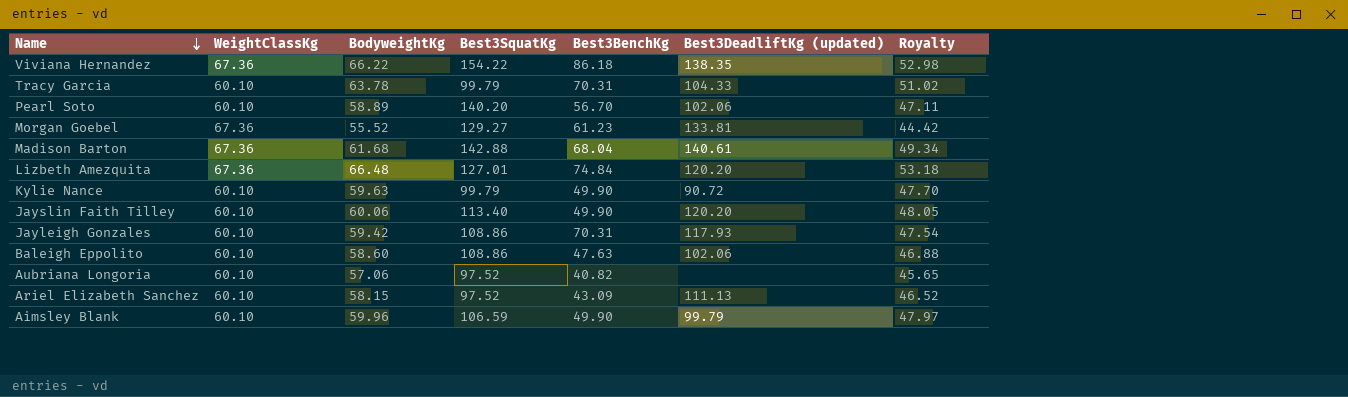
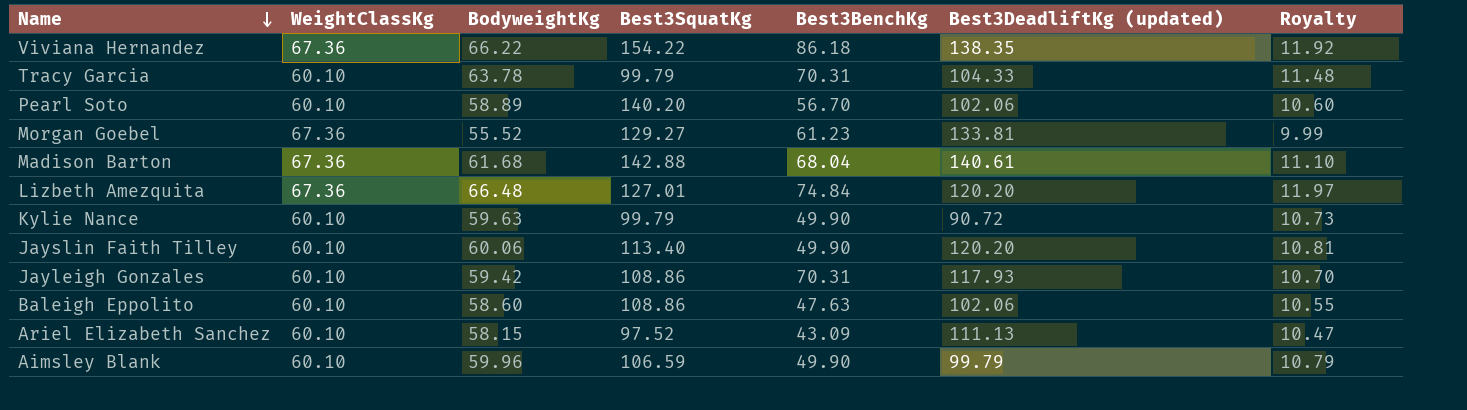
column Royalty | formula: [BodyweightKg] * 0.8 -> [BodyweightKg] * 0.18
row Aubriana Longoria: 60.10 | 57.06 | 97.52 | 40.82 | none | 45.65 -> none

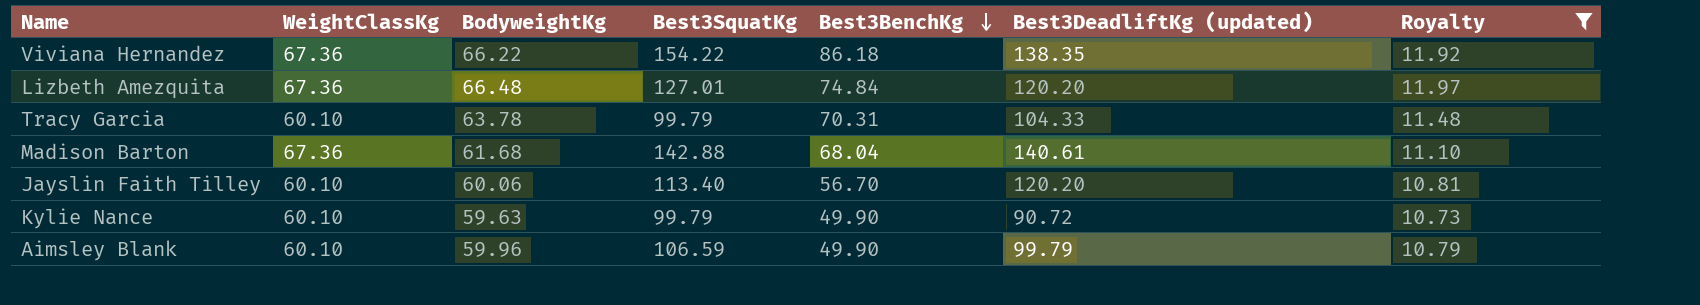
filter: none -> Royalty >= 10.73
row order: Name descending -> Best3BenchKg descending
Jayslin Faith Tilley | Best3BenchKg: 49.90 -> 56.70

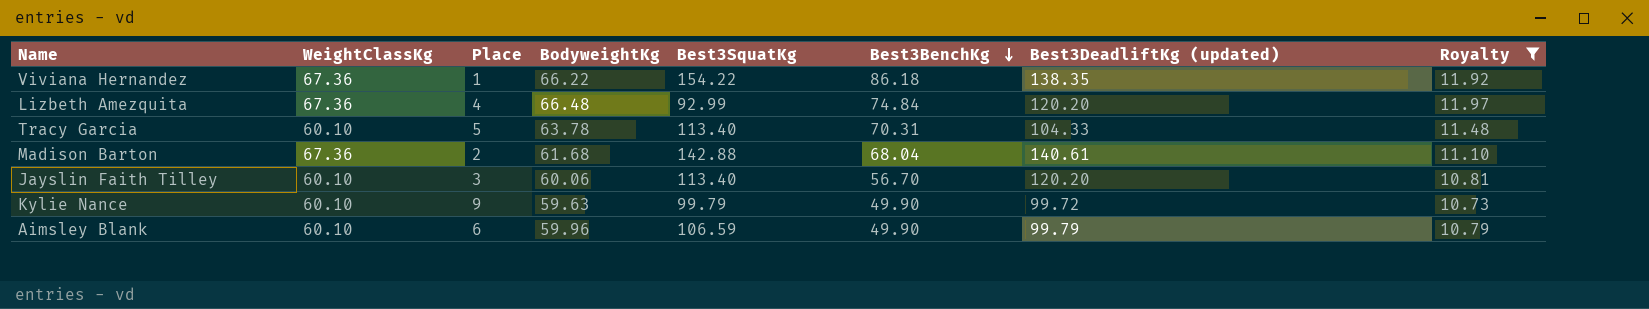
column Place | position: none -> 3
Lizbeth Amezquita | Best3SquatKg: 127.01 -> 92.99
Tracy Garcia | Best3SquatKg: 99.79 -> 113.40
Kylie Nance | Best3DeadliftKg (updated): 90.72 -> 99.72

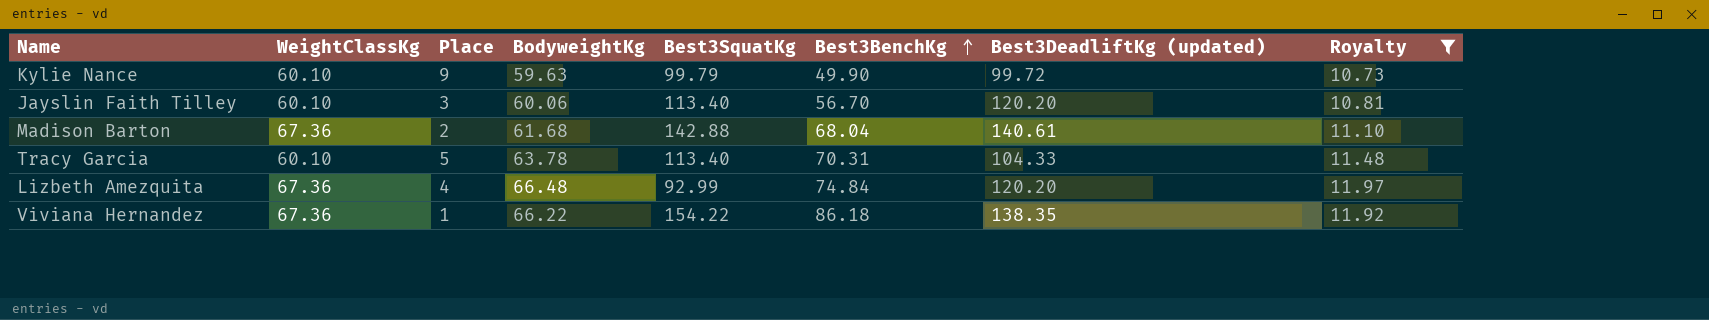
row order: Best3BenchKg descending -> Best3BenchKg ascending
row Aimsley Blank: 60.10 | 6 | 59.96 | 106.59 | 49.90 | 99.79 | 10.79 -> none

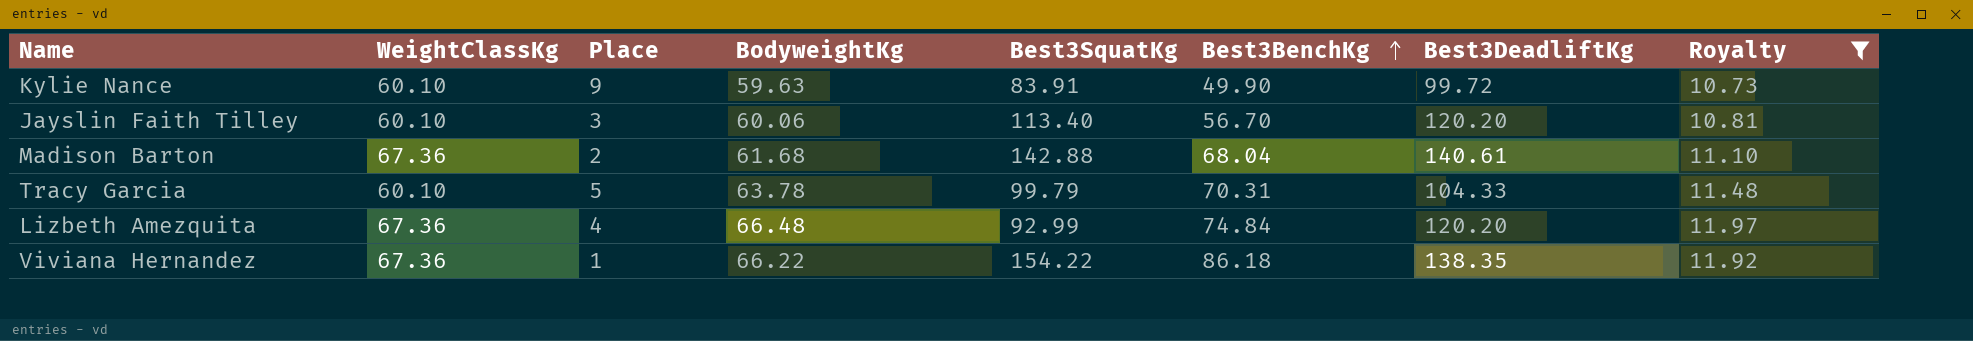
column name: Best3DeadliftKg (updated) -> Best3DeadliftKg
Kylie Nance | Best3SquatKg: 99.79 -> 83.91
Tracy Garcia | Best3SquatKg: 113.40 -> 99.79

